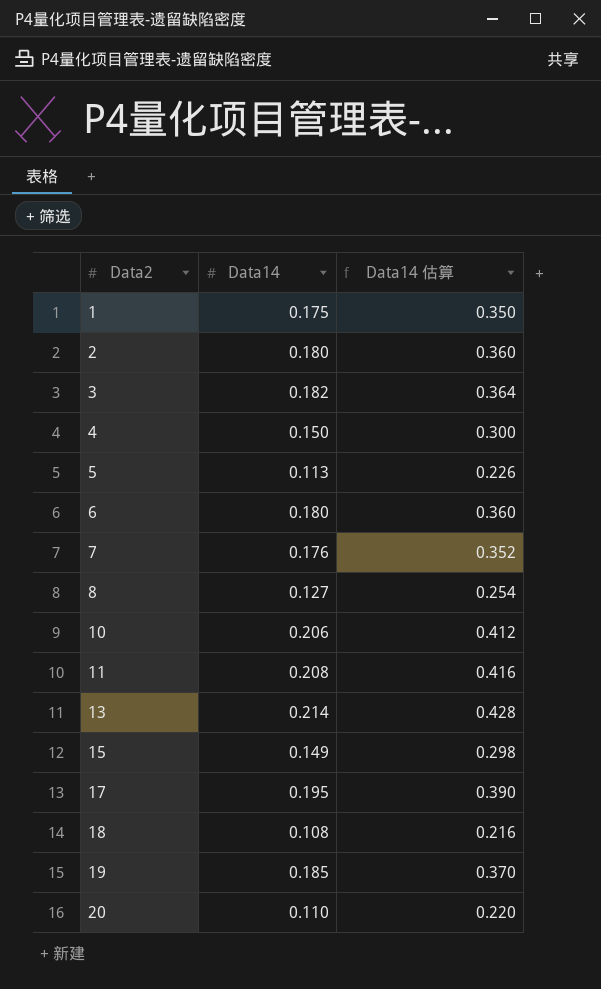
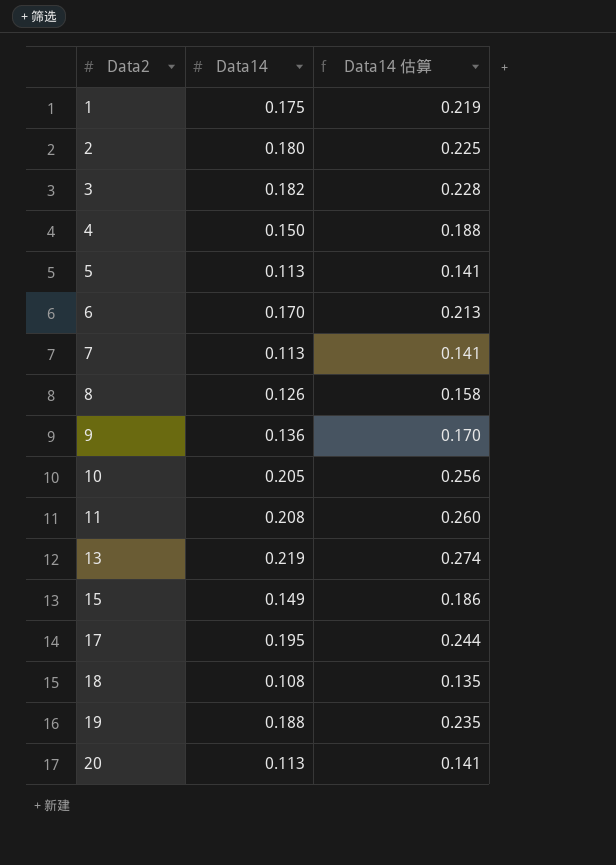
column Data14 估算 | formula: [Data14] * 2 -> [Data14] * 1.25
6 | Data14: 0.180 -> 0.170
7 | Data14: 0.176 -> 0.113
8 | Data14: 0.127 -> 0.126
row 9: none -> 0.136 | 0.170
10 | Data14: 0.206 -> 0.205
13 | Data14: 0.214 -> 0.219
19 | Data14: 0.185 -> 0.188
20 | Data14: 0.110 -> 0.113

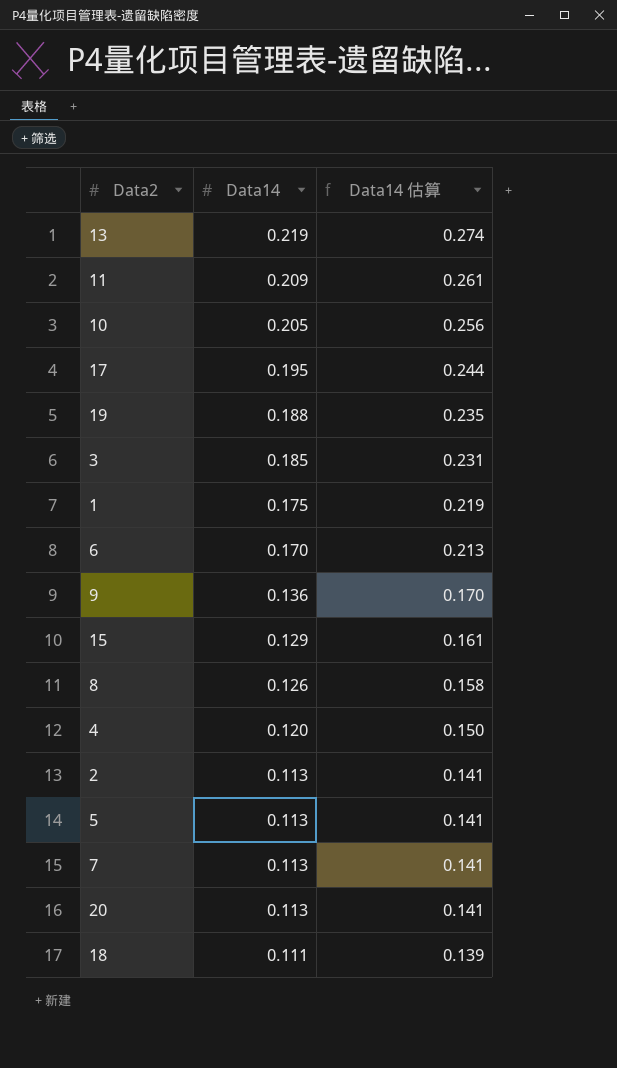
row order: Data2 ascending -> Data14 descending
11 | Data14: 0.208 -> 0.209
11 | Data14 估算: 0.260 -> 0.261
3 | Data14: 0.182 -> 0.185
3 | Data14 估算: 0.228 -> 0.231
15 | Data14: 0.149 -> 0.129
15 | Data14 估算: 0.186 -> 0.161
4 | Data14: 0.150 -> 0.120
4 | Data14 估算: 0.188 -> 0.150
2 | Data14: 0.180 -> 0.113
2 | Data14 估算: 0.225 -> 0.141
18 | Data14: 0.108 -> 0.111
18 | Data14 估算: 0.135 -> 0.139

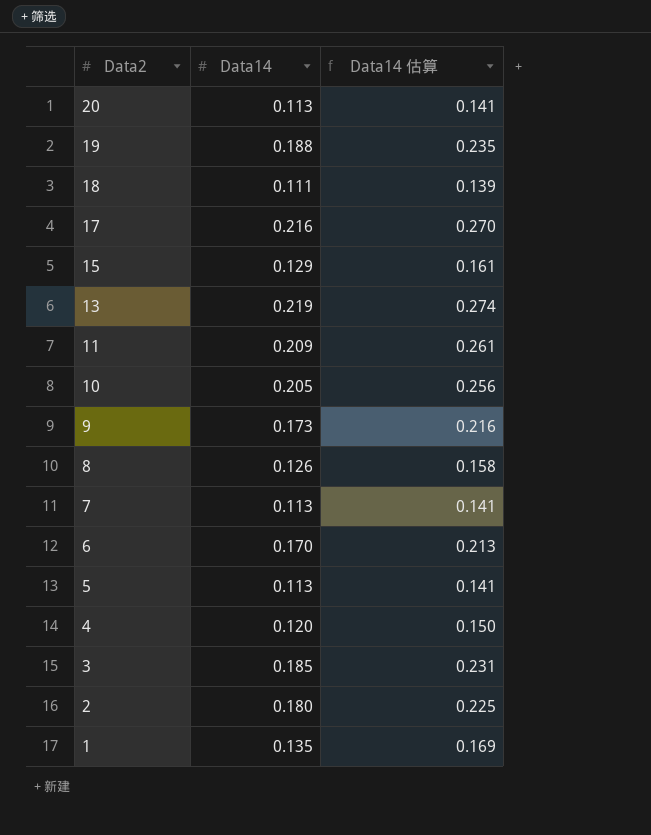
row order: Data14 descending -> Data2 descending
17 | Data14: 0.195 -> 0.216
17 | Data14 估算: 0.244 -> 0.270
9 | Data14: 0.136 -> 0.173
9 | Data14 估算: 0.170 -> 0.216
2 | Data14: 0.113 -> 0.180
2 | Data14 估算: 0.141 -> 0.225
1 | Data14: 0.175 -> 0.135
1 | Data14 估算: 0.219 -> 0.169

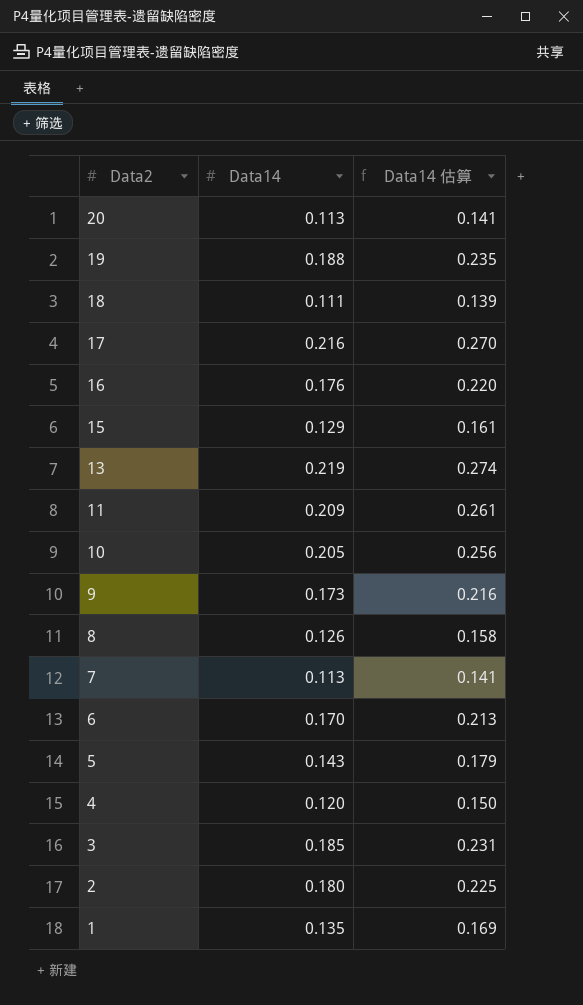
row 16: none -> 0.176 | 0.220
5 | Data14: 0.113 -> 0.143
5 | Data14 估算: 0.141 -> 0.179

